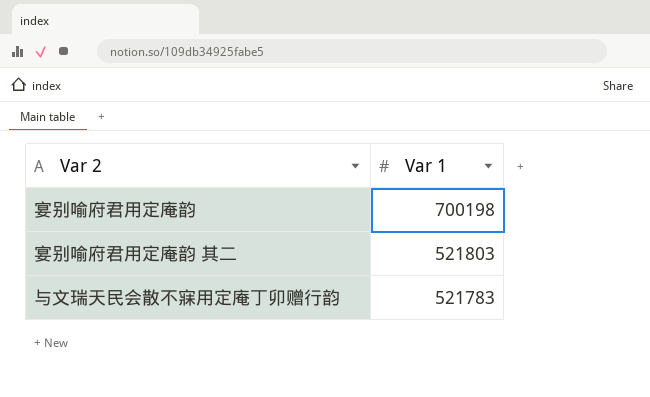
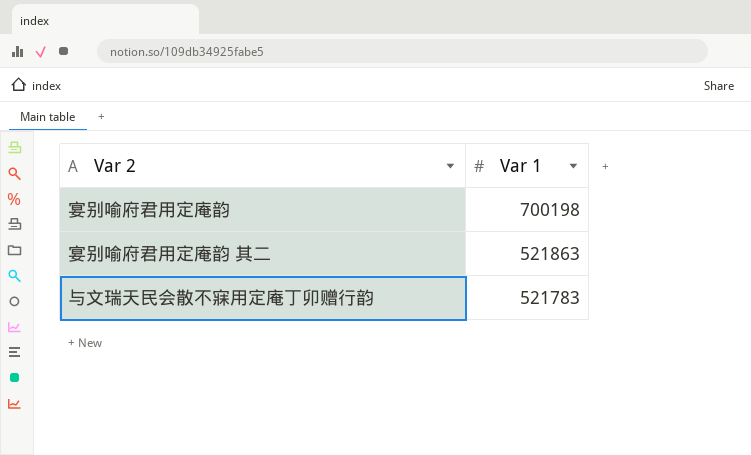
宴别喻府君用定庵韵 其二 | Var 1: 521803 -> 521863

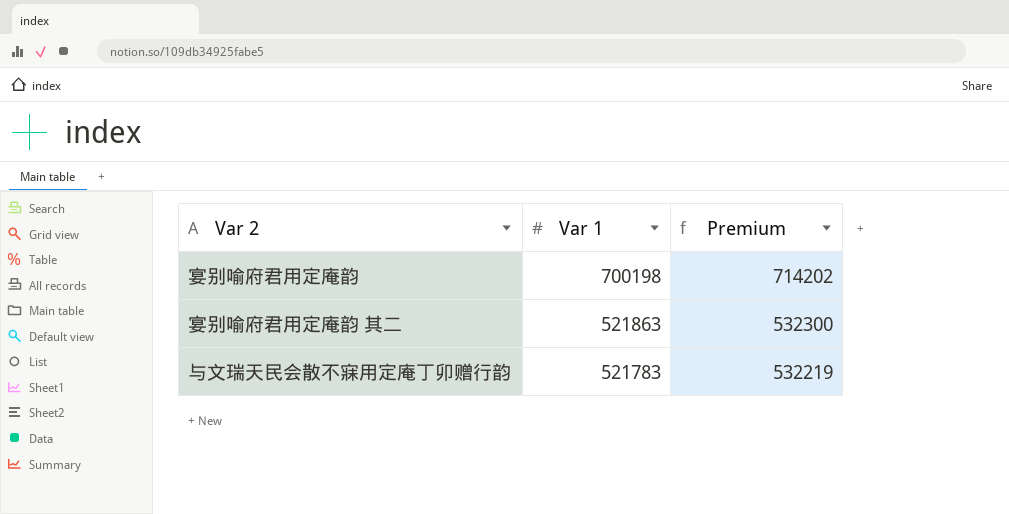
column Premium | formula: none -> [Var 1] * 1.02

